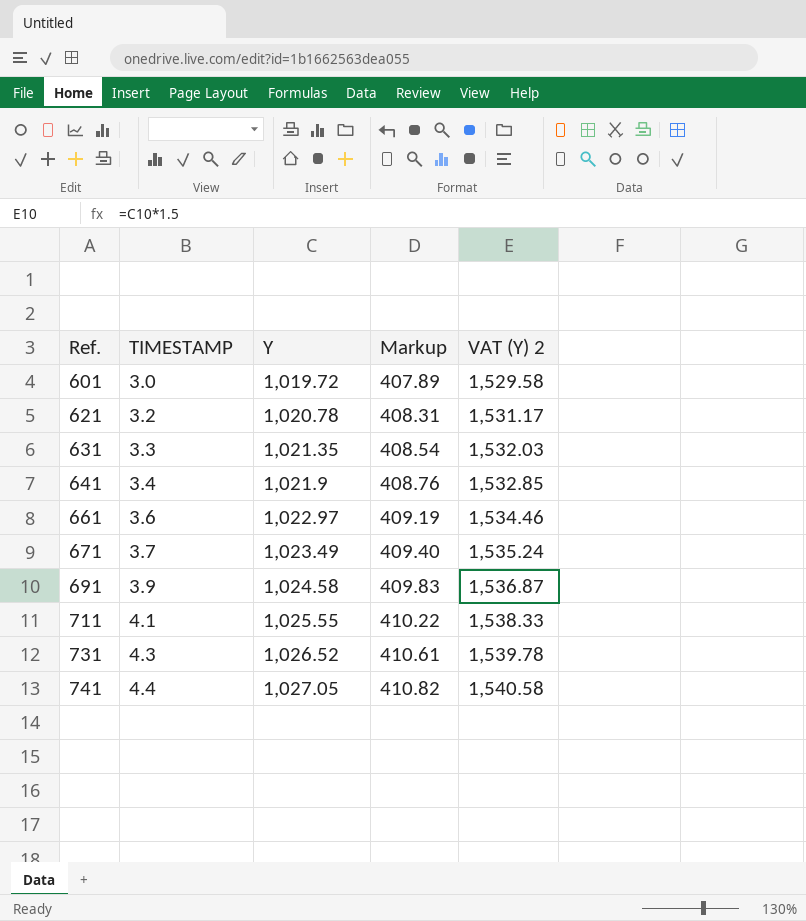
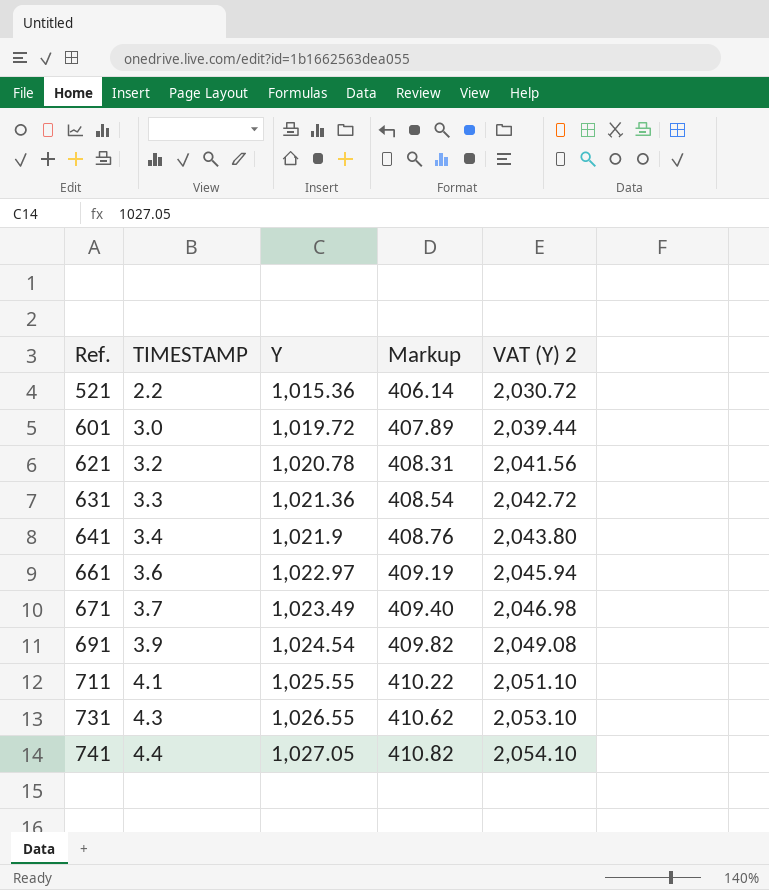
column VAT (Y) 2 | formula: [Y] * 1.5 -> [Y] * 2
row 521: none -> 2.2 | 1,015.36 | 406.14 | 2,030.72
631 | Y: 1,021.35 -> 1,021.36
691 | Y: 1,024.58 -> 1,024.54
691 | Markup: 409.83 -> 409.82
731 | Y: 1,026.52 -> 1,026.55
731 | Markup: 410.61 -> 410.62

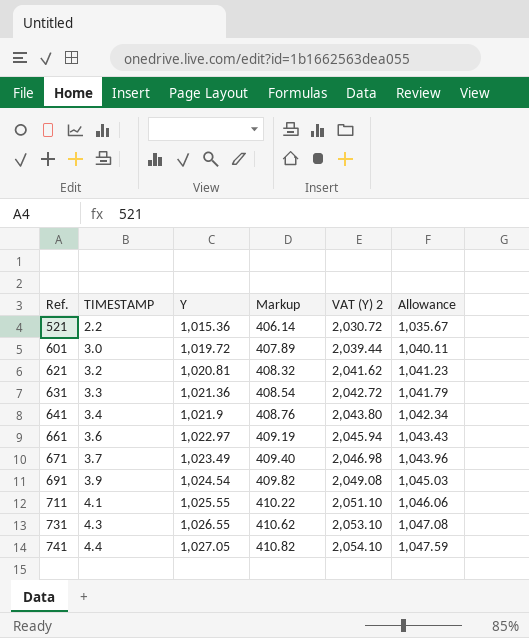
column Allowance | formula: none -> [Y] * 1.02
621 | Y: 1,020.78 -> 1,020.81
621 | Markup: 408.31 -> 408.32
621 | VAT (Y) 2: 2,041.56 -> 2,041.62

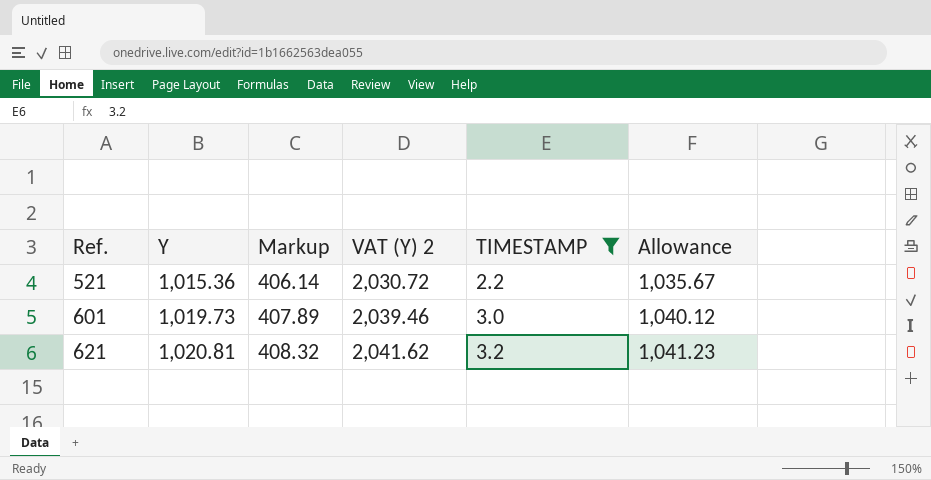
filter: none -> TIMESTAMP <= 3.2
column TIMESTAMP | position: 2 -> 5
601 | Y: 1,019.72 -> 1,019.73
601 | VAT (Y) 2: 2,039.44 -> 2,039.46
601 | Allowance: 1,040.11 -> 1,040.12

